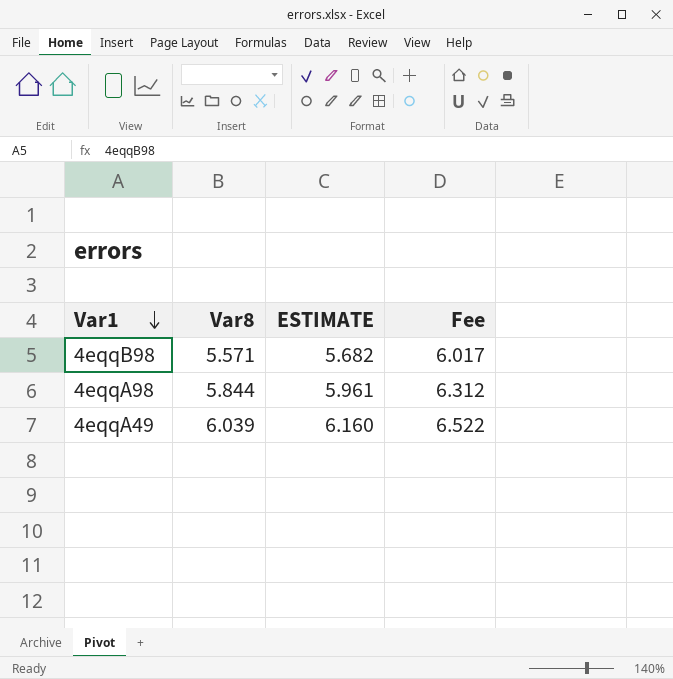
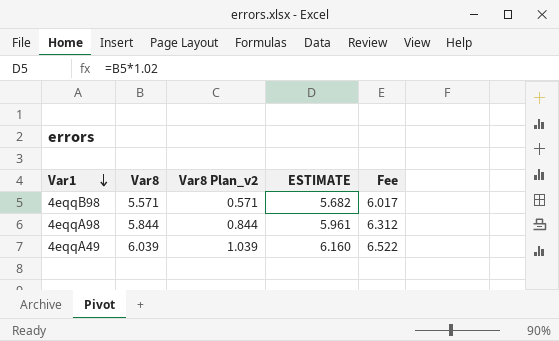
column Var8 Plan_v2 | formula: none -> [Var8] - 5

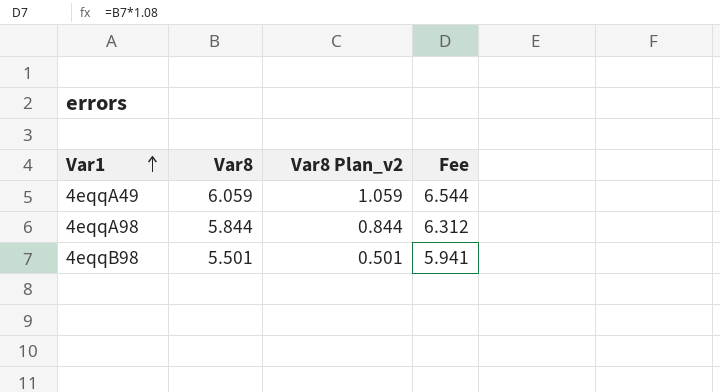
row order: Var1 descending -> Var1 ascending
column ESTIMATE | formula: [Var8] * 1.02 -> none
4eqqA49 | Var8: 6.039 -> 6.059
4eqqA49 | Var8 Plan_v2: 1.039 -> 1.059
4eqqA49 | Fee: 6.522 -> 6.544
4eqqB98 | Var8: 5.571 -> 5.501
4eqqB98 | Var8 Plan_v2: 0.571 -> 0.501
4eqqB98 | Fee: 6.017 -> 5.941

